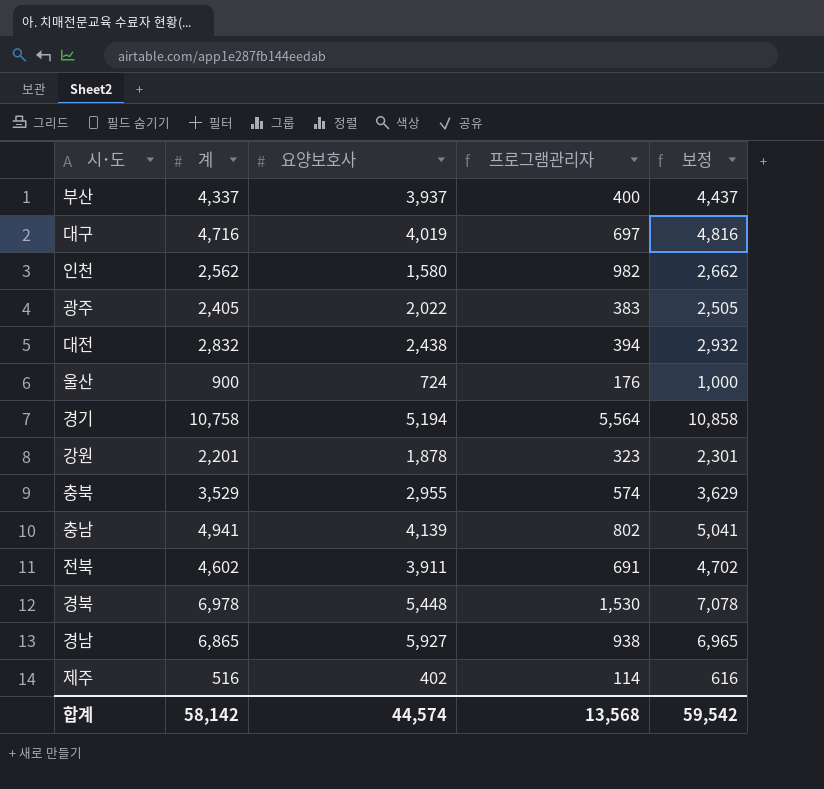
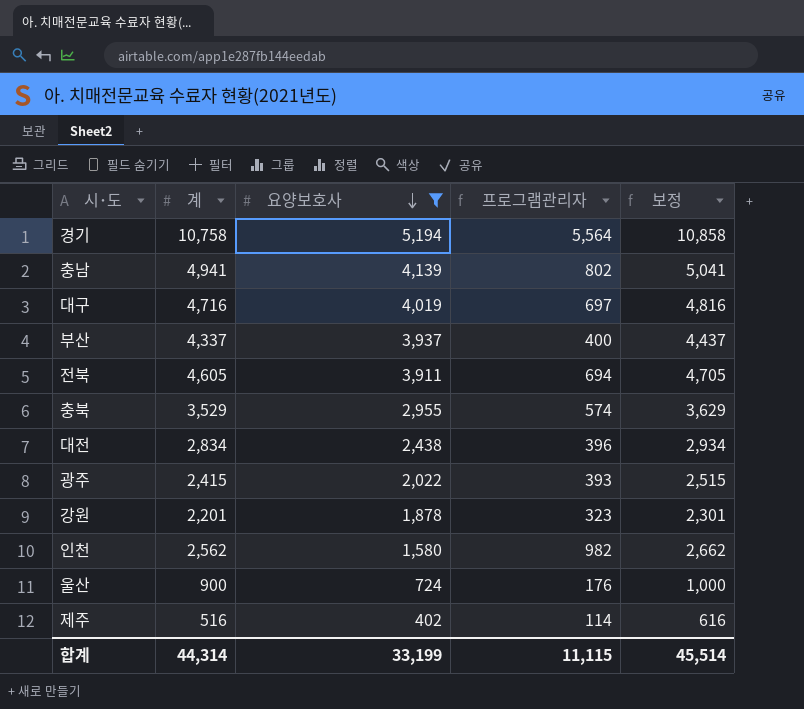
filter: none -> 요양보호사 <= 5,194
row order: none -> 요양보호사 descending
전북 | 계: 4,602 -> 4,605
전북 | 프로그램관리자: 691 -> 694
전북 | 보정: 4,702 -> 4,705
대전 | 계: 2,832 -> 2,834
대전 | 프로그램관리자: 394 -> 396
대전 | 보정: 2,932 -> 2,934
광주 | 계: 2,405 -> 2,415
광주 | 프로그램관리자: 383 -> 393
광주 | 보정: 2,505 -> 2,515
합계 | 계: 58,142 -> 44,314
합계 | 요양보호사: 44,574 -> 33,199
합계 | 프로그램관리자: 13,568 -> 11,115
합계 | 보정: 59,542 -> 45,514

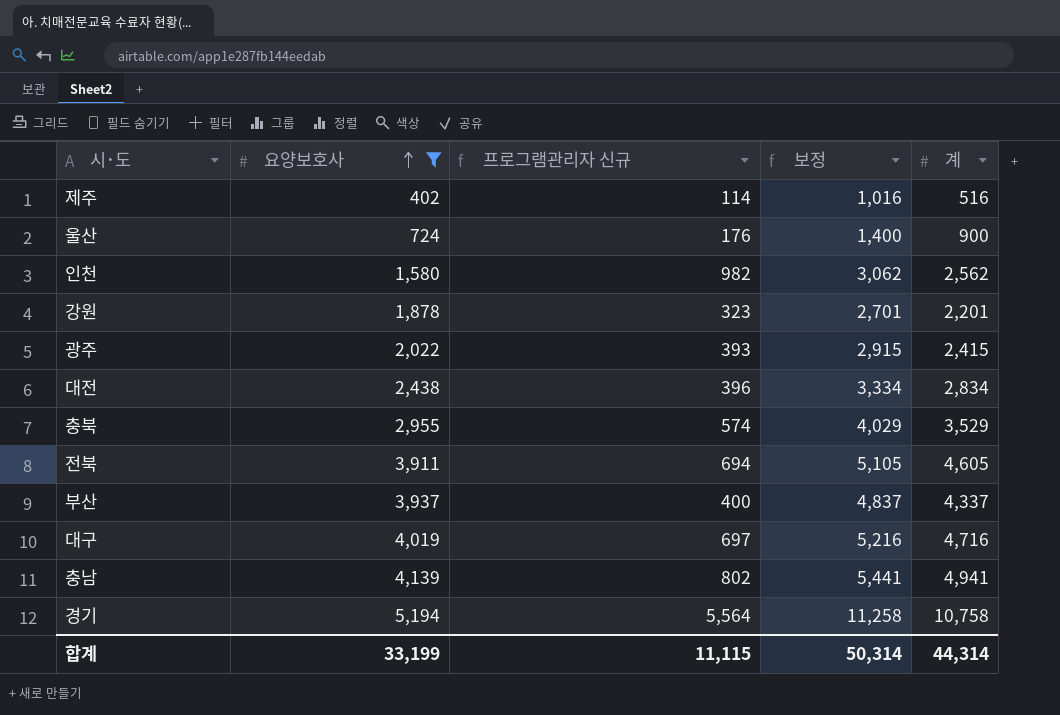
row order: 요양보호사 descending -> 요양보호사 ascending
column name: 프로그램관리자 -> 프로그램관리자 신규
column 보정 | formula: [계] + 100 -> [계] + 500
column 계 | position: 2 -> 5
합계 | 보정: 45,514 -> 50,314

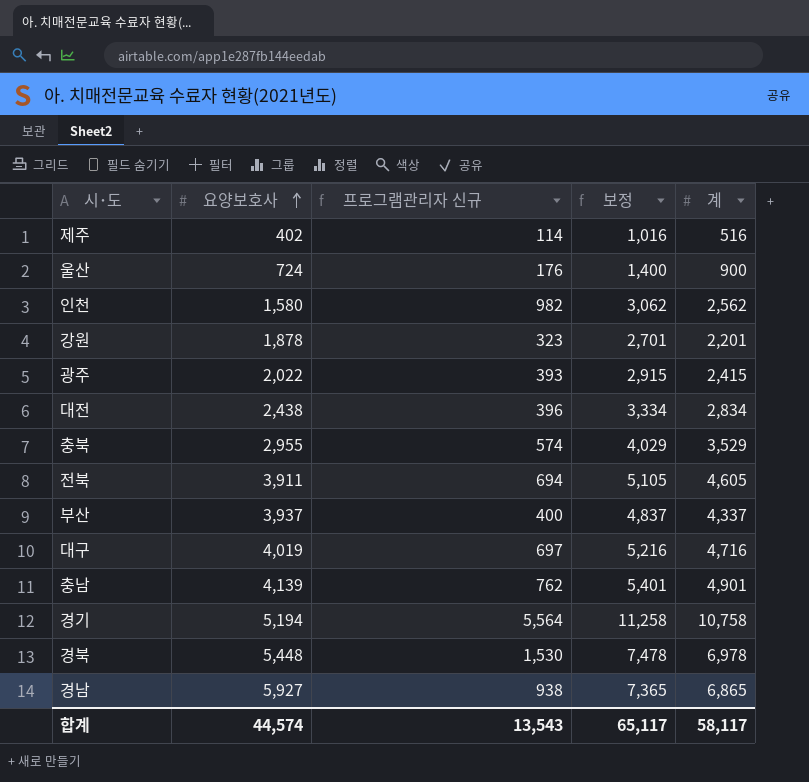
filter: 요양보호사 <= 5,194 -> none
충남 | 프로그램관리자 신규: 802 -> 762
충남 | 보정: 5,441 -> 5,401
충남 | 계: 4,941 -> 4,901
합계 | 요양보호사: 33,199 -> 44,574
합계 | 프로그램관리자 신규: 11,115 -> 13,543
합계 | 보정: 50,314 -> 65,117
합계 | 계: 44,314 -> 58,117

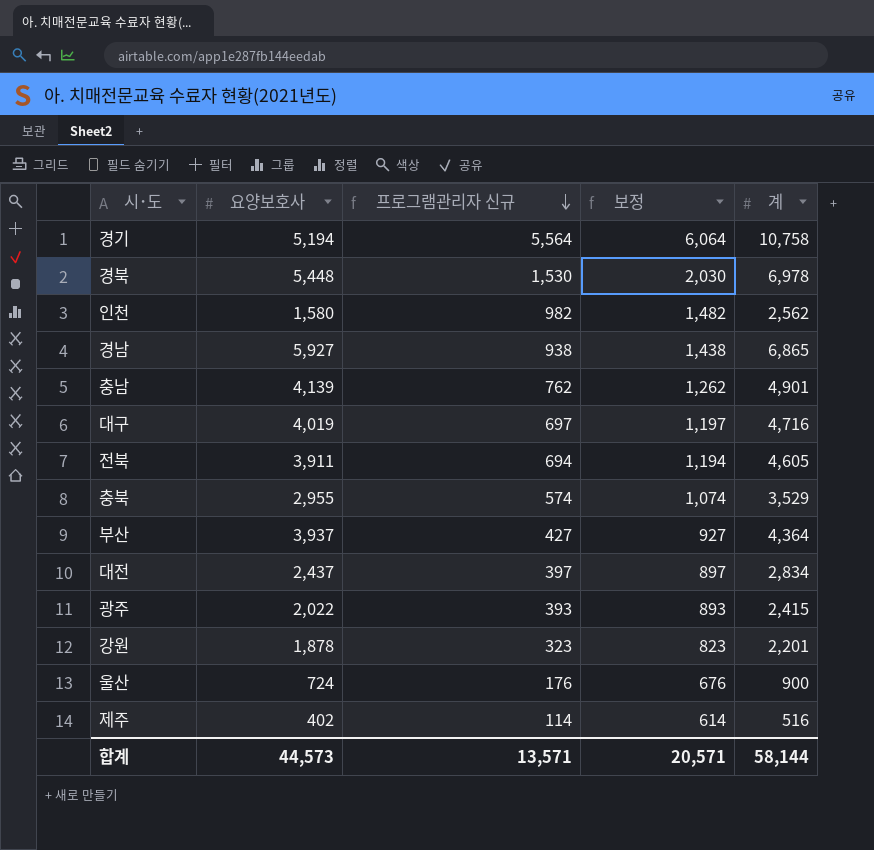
row order: 요양보호사 ascending -> 프로그램관리자 신규 descending
column 보정 | formula: [계] + 500 -> [프로그램관리자 신규] + 500
부산 | 프로그램관리자 신규: 400 -> 427
부산 | 계: 4,337 -> 4,364
대전 | 요양보호사: 2,438 -> 2,437
대전 | 프로그램관리자 신규: 396 -> 397
합계 | 요양보호사: 44,574 -> 44,573
합계 | 프로그램관리자 신규: 13,543 -> 13,571
합계 | 보정: 65,117 -> 20,571
합계 | 계: 58,117 -> 58,144

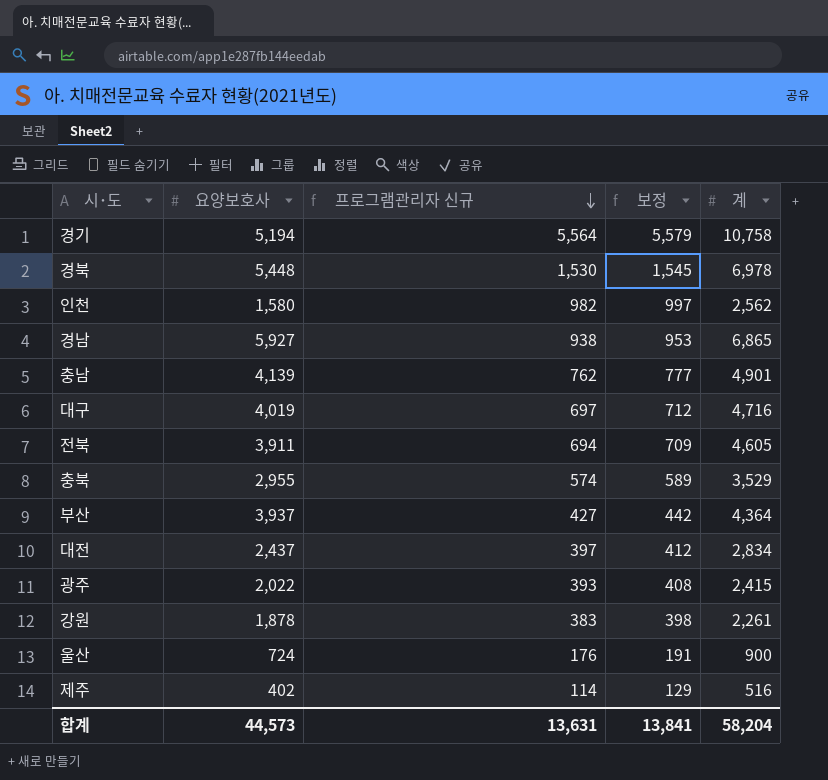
column 보정 | formula: [프로그램관리자 신규] + 500 -> [프로그램관리자 신규] + 15
강원 | 프로그램관리자 신규: 323 -> 383
강원 | 계: 2,201 -> 2,261
합계 | 프로그램관리자 신규: 13,571 -> 13,631
합계 | 보정: 20,571 -> 13,841
합계 | 계: 58,144 -> 58,204

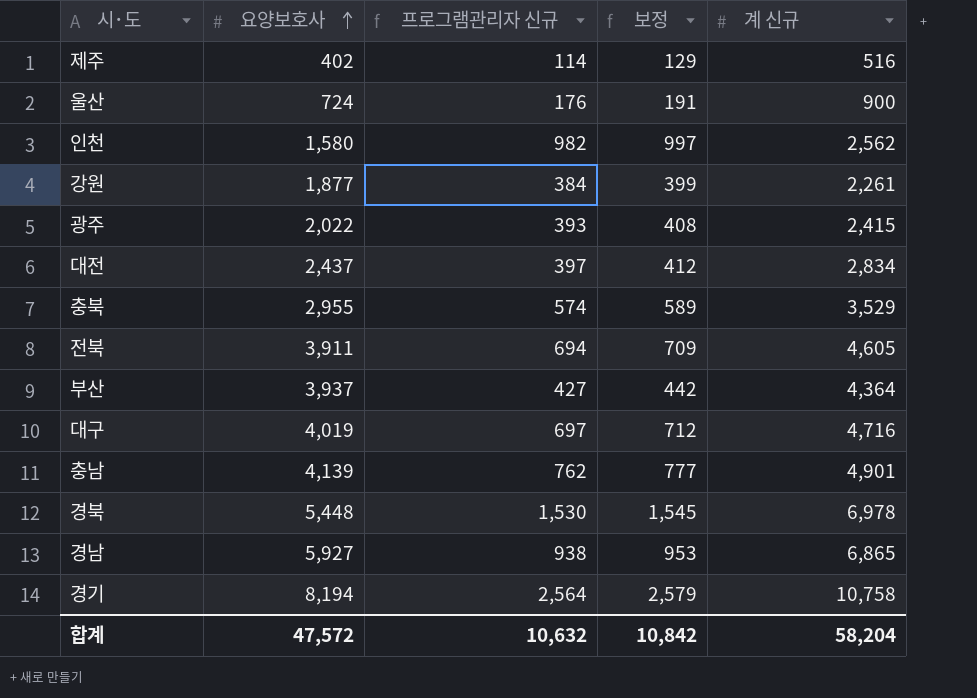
row order: 프로그램관리자 신규 descending -> 요양보호사 ascending
column name: 계 -> 계 신규
강원 | 요양보호사: 1,878 -> 1,877
강원 | 프로그램관리자 신규: 383 -> 384
강원 | 보정: 398 -> 399
경기 | 요양보호사: 5,194 -> 8,194
경기 | 프로그램관리자 신규: 5,564 -> 2,564
경기 | 보정: 5,579 -> 2,579
합계 | 요양보호사: 44,573 -> 47,572
합계 | 프로그램관리자 신규: 13,631 -> 10,632
합계 | 보정: 13,841 -> 10,842

